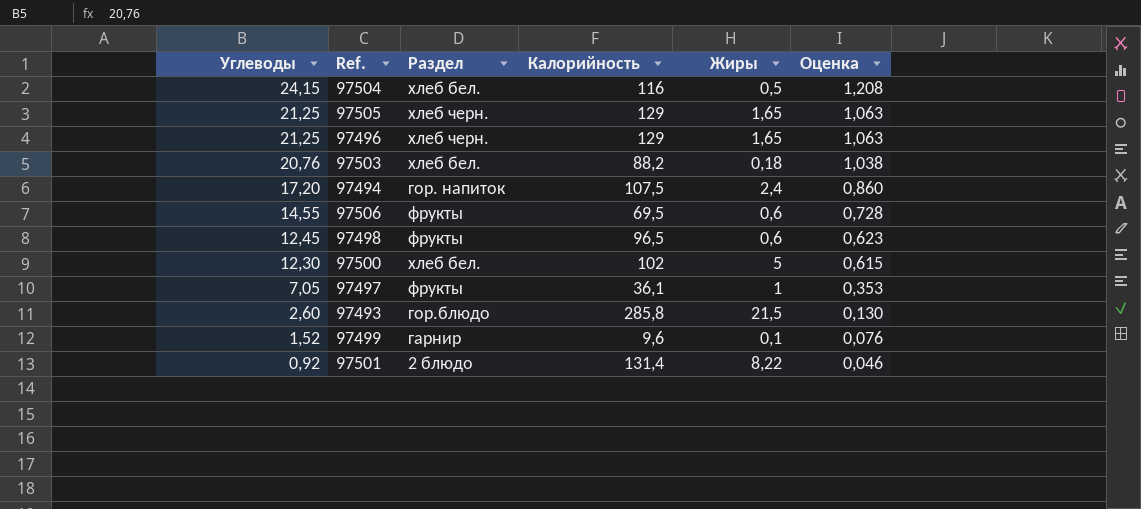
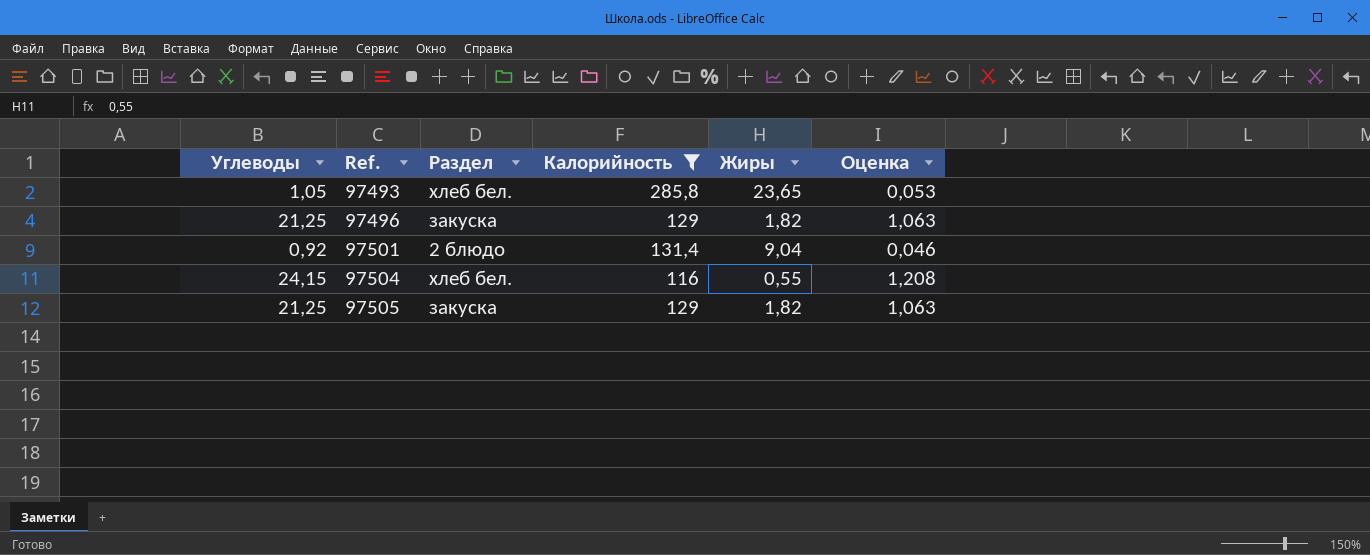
filter: none -> Калорийность >= 116
row order: Углеводы descending -> Ref. ascending
97493 | Углеводы: 2,60 -> 1,05
97493 | Раздел: гор.блюдо -> хлеб бел.
97493 | Жиры: 21,5 -> 23,65
97493 | Оценка: 0,130 -> 0,053
97496 | Раздел: хлеб черн. -> закуска
97496 | Жиры: 1,65 -> 1,82
97501 | Жиры: 8,22 -> 9,04
97504 | Жиры: 0,5 -> 0,55
97505 | Раздел: хлеб черн. -> закуска
97505 | Жиры: 1,65 -> 1,82

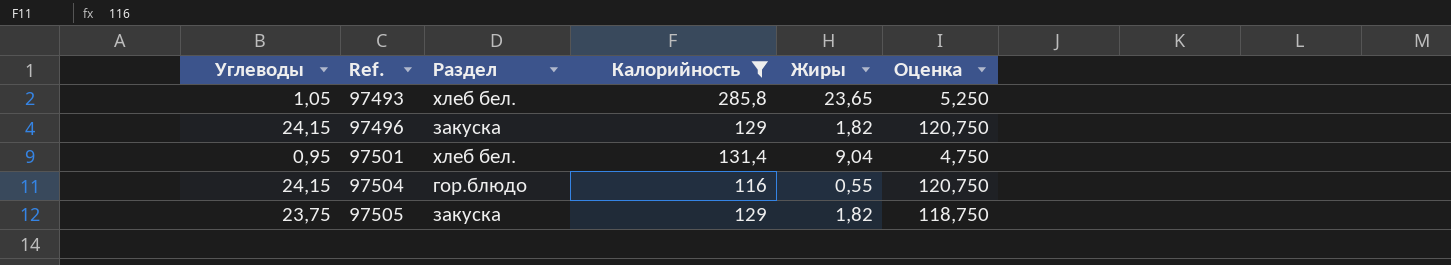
column Оценка | formula: [Углеводы] * 0,05 -> [Углеводы] * 5
97496 | Углеводы: 21,25 -> 24,15
97501 | Углеводы: 0,92 -> 0,95
97501 | Раздел: 2 блюдо -> хлеб бел.
97504 | Раздел: хлеб бел. -> гор.блюдо
97505 | Углеводы: 21,25 -> 23,75

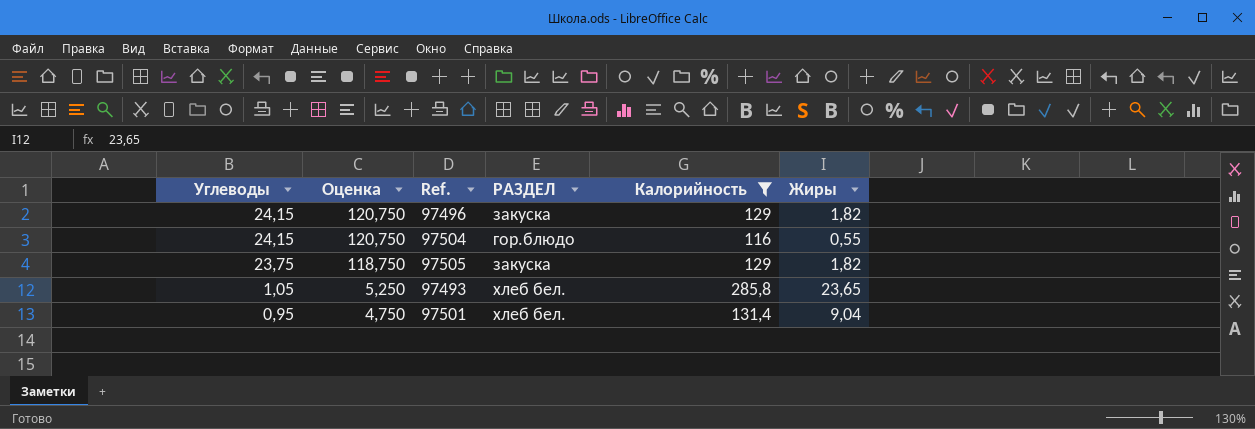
row order: Ref. ascending -> Углеводы descending
column Оценка | position: 6 -> 2
column name: Раздел -> РАЗДЕЛ

